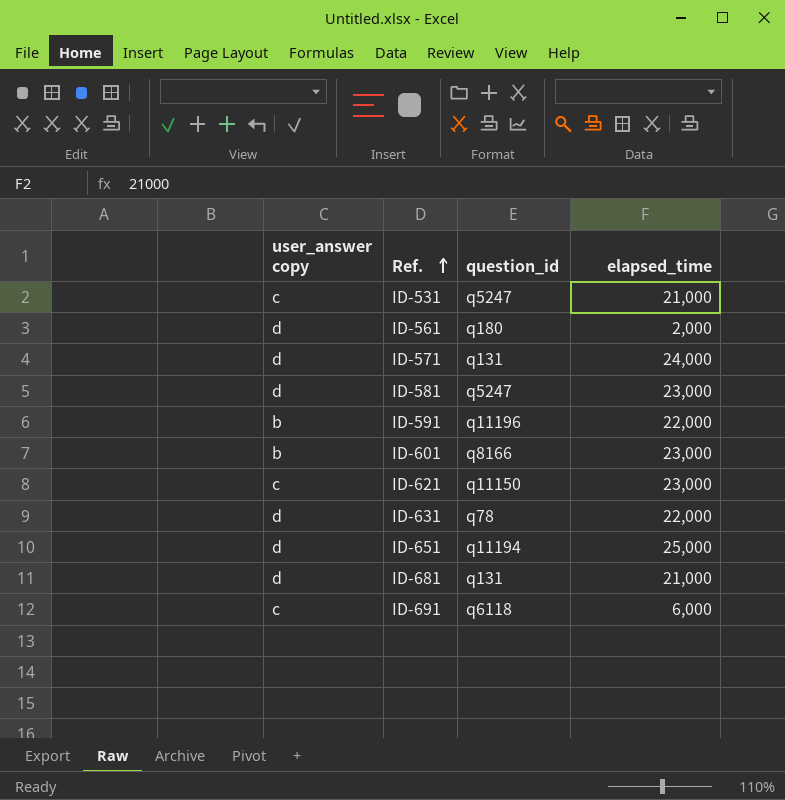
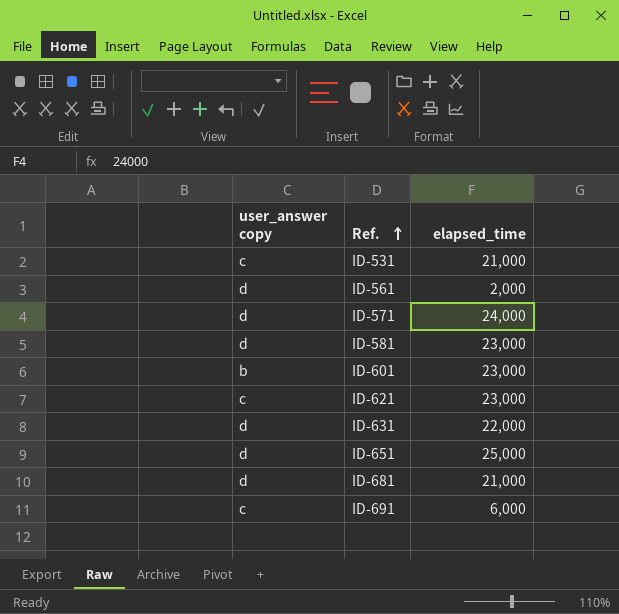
column question_id | position: 3 -> none
row ID-591: b | q11196 | 22,000 -> none

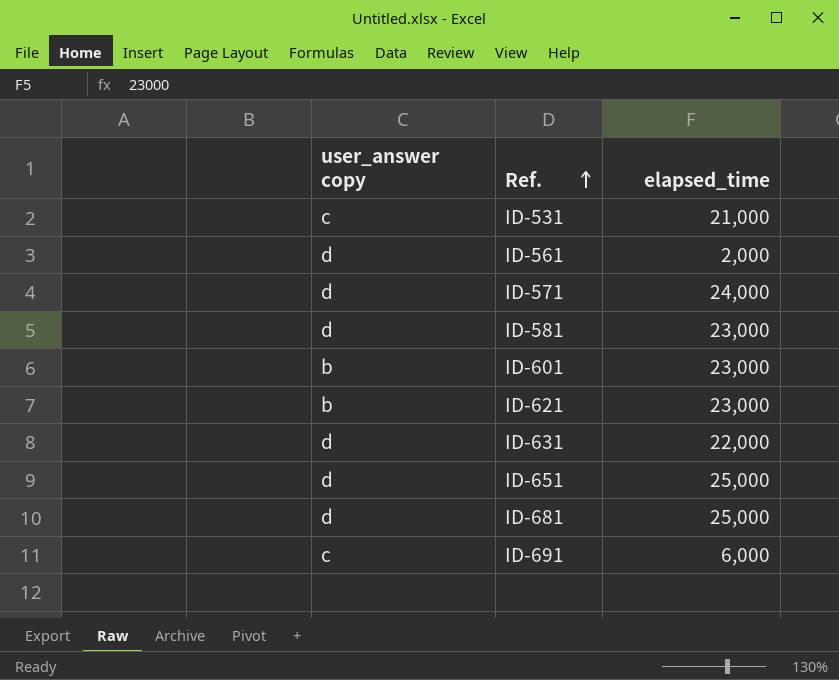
ID-621 | user_answer copy: c -> b
ID-681 | elapsed_time: 21,000 -> 25,000

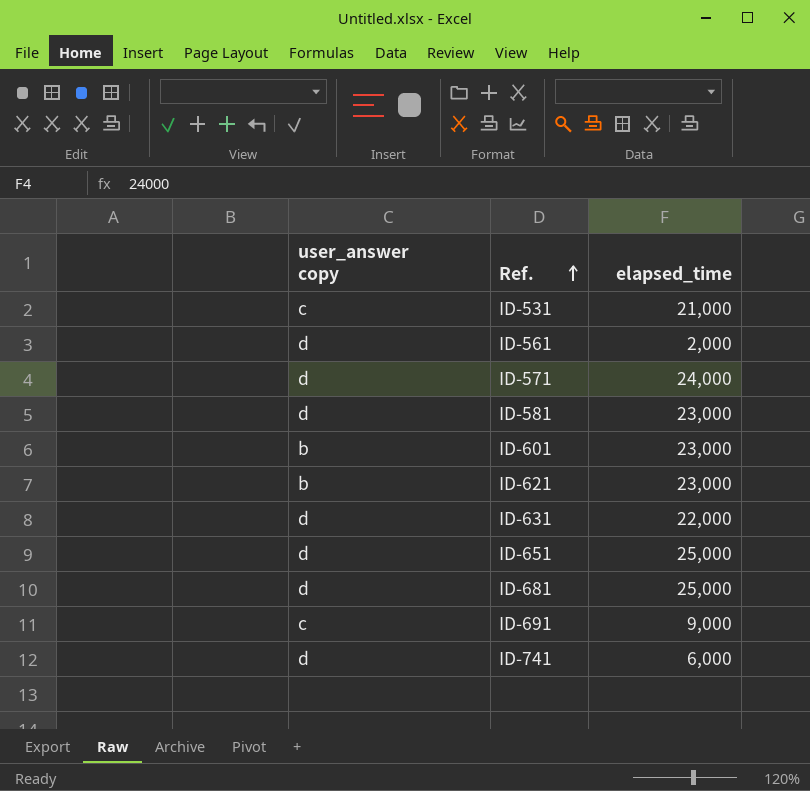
ID-691 | elapsed_time: 6,000 -> 9,000
row ID-741: none -> d | 6,000

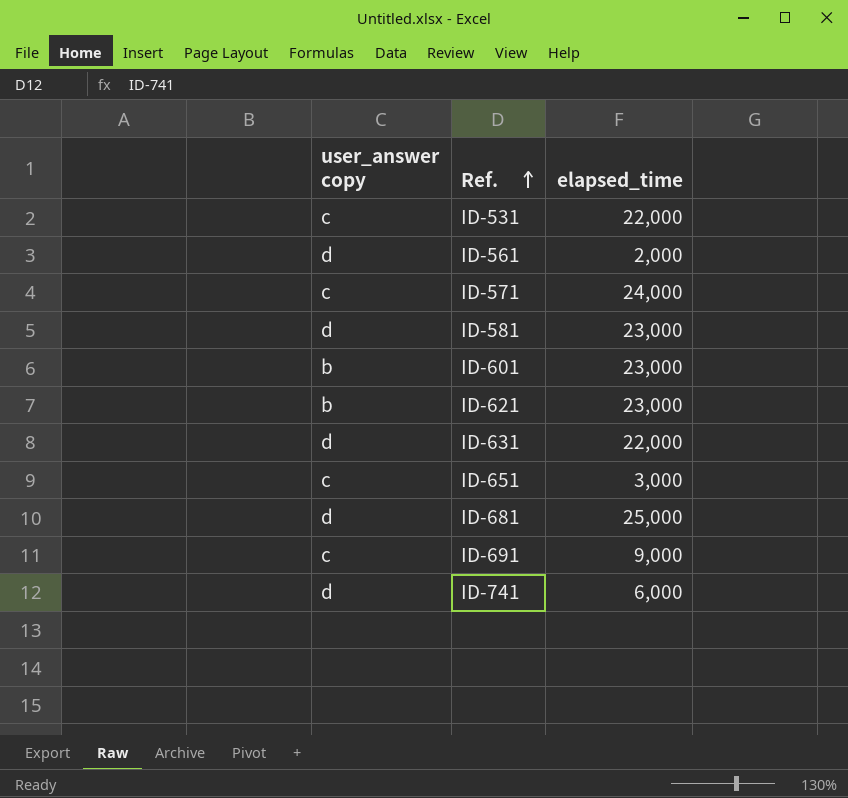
ID-531 | elapsed_time: 21,000 -> 22,000
ID-571 | user_answer copy: d -> c
ID-651 | user_answer copy: d -> c
ID-651 | elapsed_time: 25,000 -> 3,000

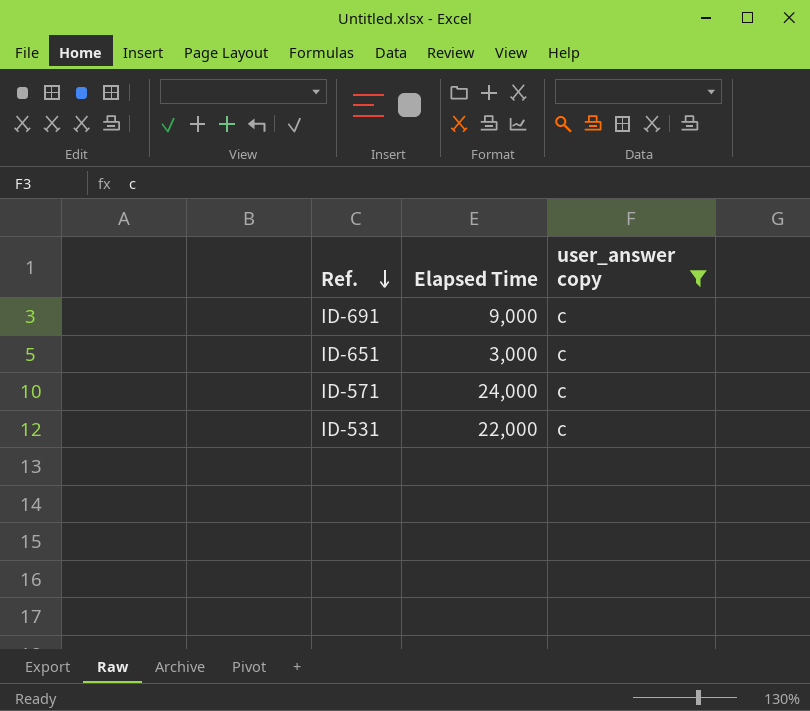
filter: none -> user_answer copy = c
row order: Ref. ascending -> Ref. descending
column name: elapsed_time -> Elapsed Time
column user_answer copy | position: 1 -> 3

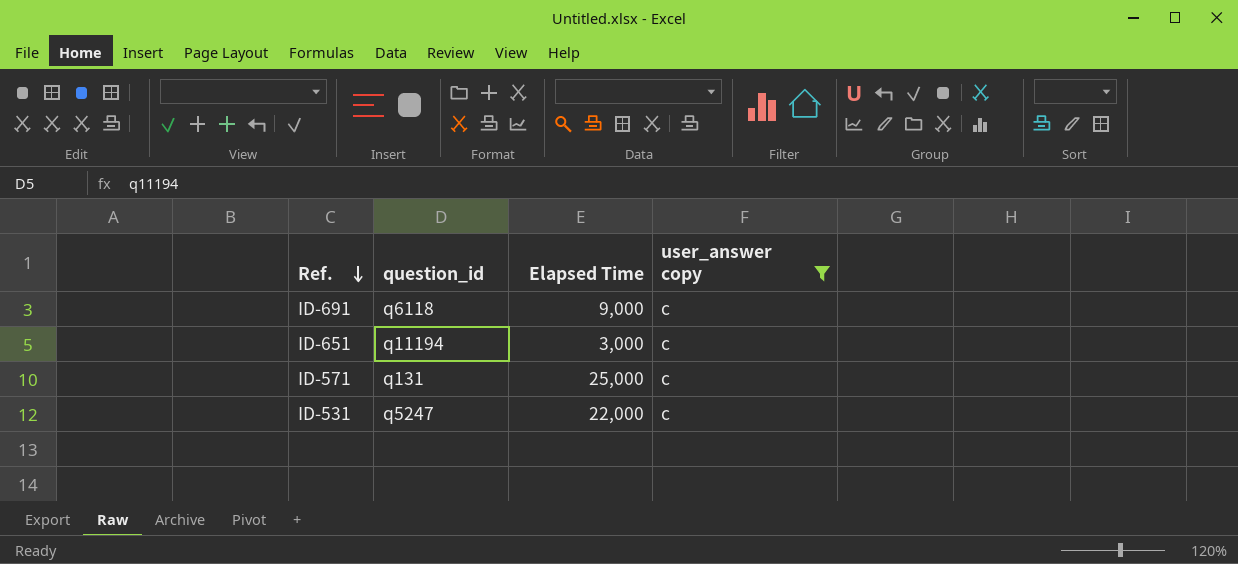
column question_id | position: none -> 2
ID-571 | Elapsed Time: 24,000 -> 25,000

